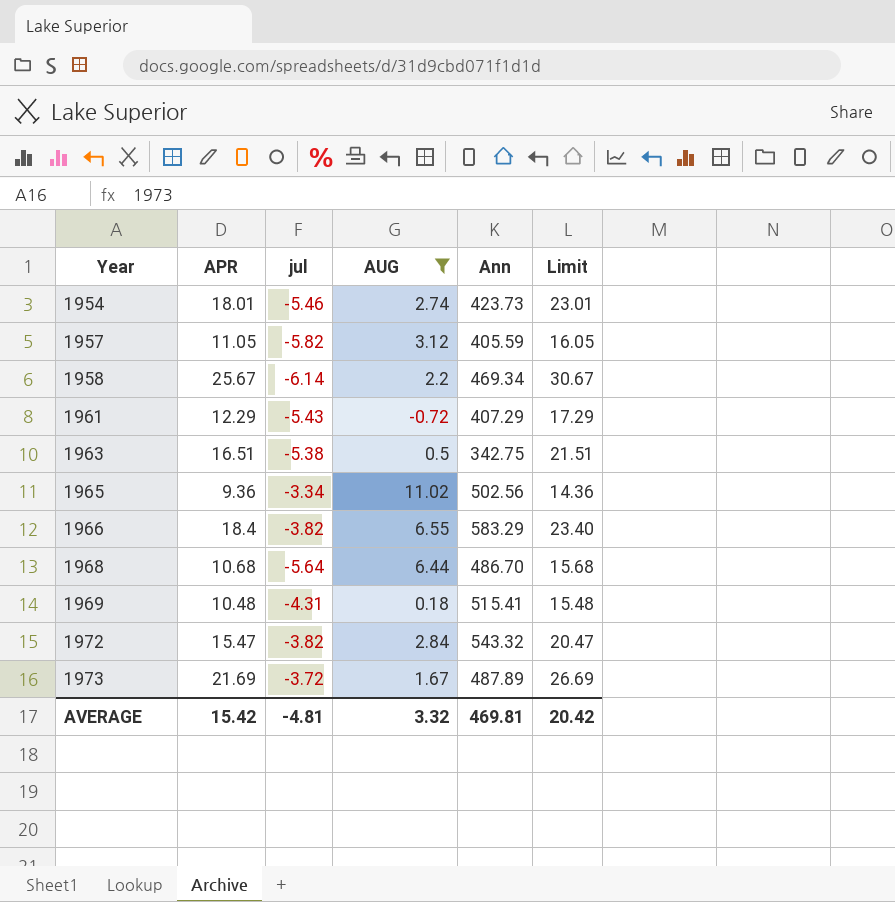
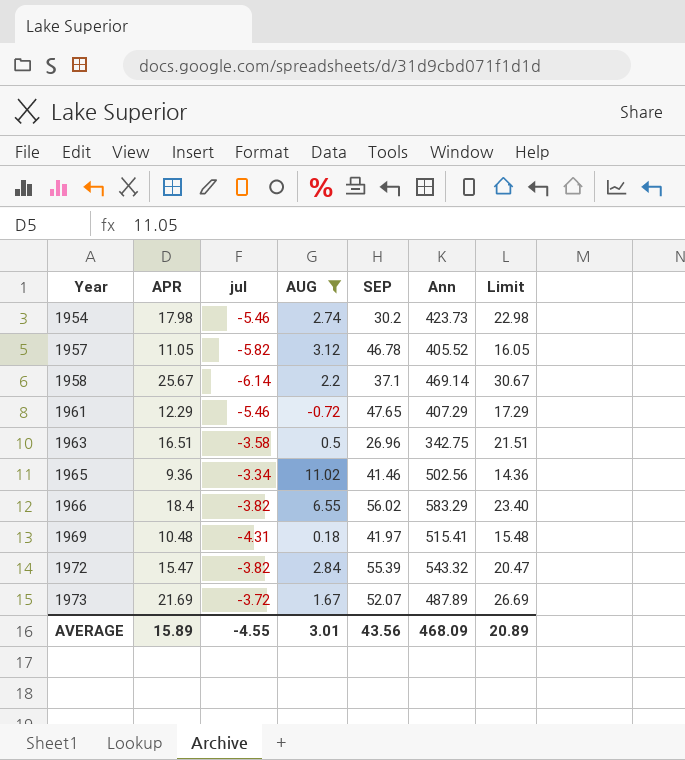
column SEP | position: none -> 5
row 1968: 10.68 | -5.64 | 6.44 | 486.70 | 15.68 -> none
1954 | APR: 18.01 -> 17.98
1954 | Limit: 23.01 -> 22.98
1957 | Ann: 405.59 -> 405.52
1958 | Ann: 469.34 -> 469.14
1961 | jul: -5.43 -> -5.46
1963 | jul: -5.38 -> -3.58
AVERAGE | APR: 15.42 -> 15.89
AVERAGE | jul: -4.81 -> -4.55
AVERAGE | AUG: 3.32 -> 3.01
AVERAGE | Ann: 469.81 -> 468.09
AVERAGE | Limit: 20.42 -> 20.89

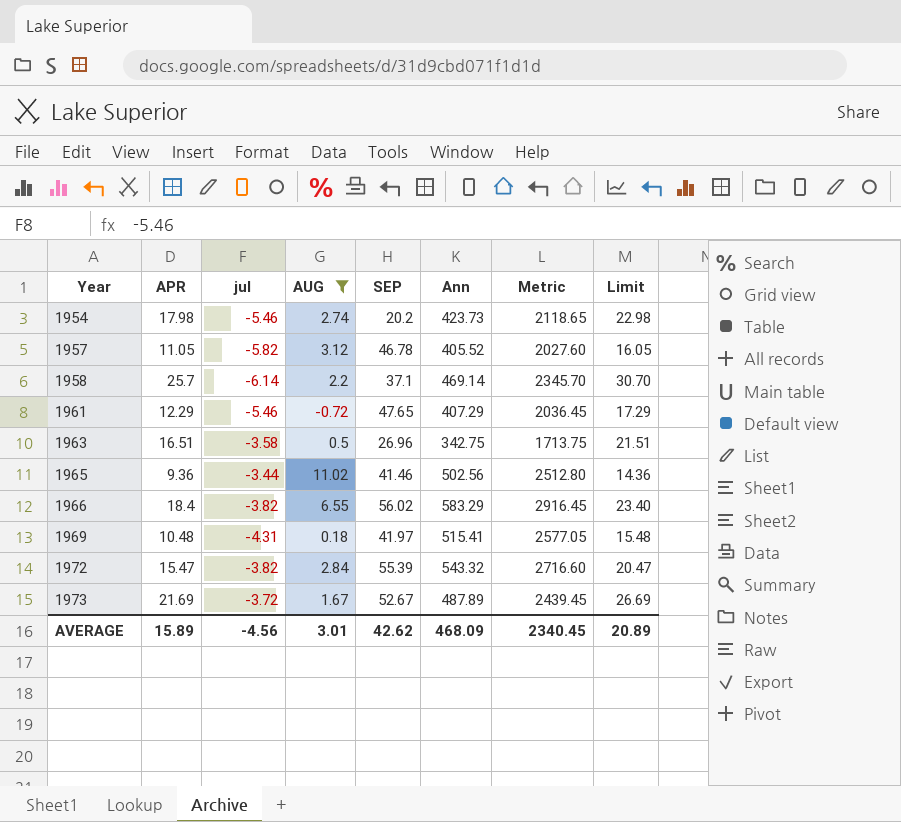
column Metric | formula: none -> [Ann] * 5
1954 | SEP: 30.2 -> 20.2
1958 | APR: 25.67 -> 25.7
1958 | Limit: 30.67 -> 30.70
1965 | jul: -3.34 -> -3.44
1973 | SEP: 52.07 -> 52.67
AVERAGE | jul: -4.55 -> -4.56
AVERAGE | SEP: 43.56 -> 42.62

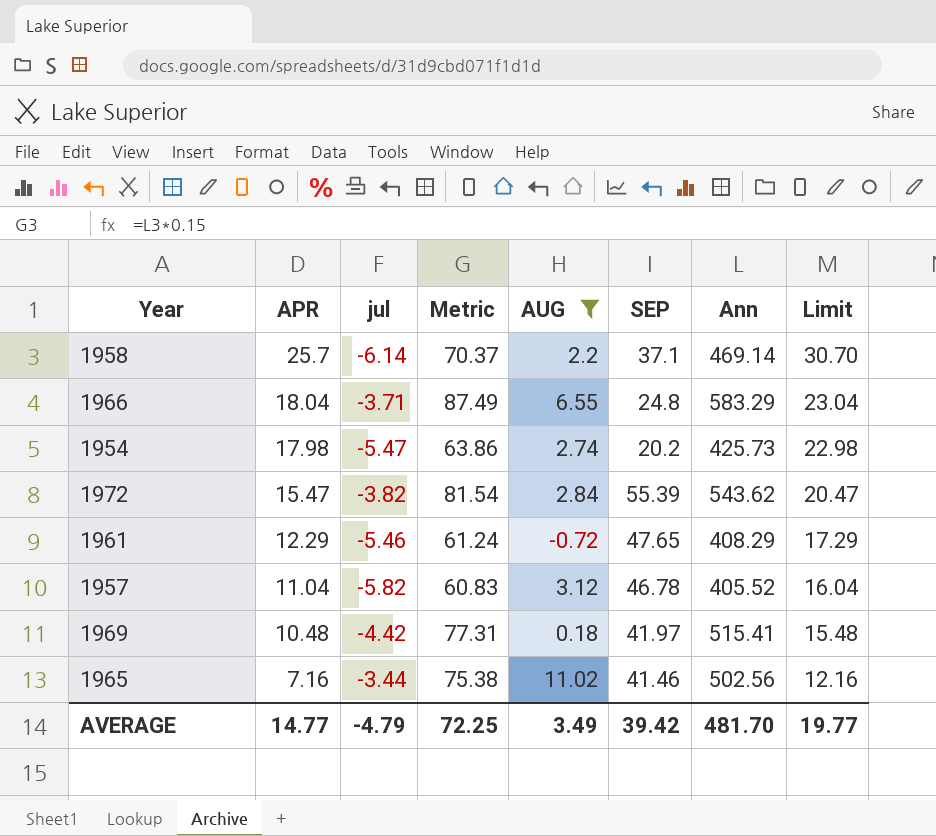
row order: Year ascending -> APR descending
column Metric | formula: [Ann] * 5 -> [Ann] * 0.15
column Metric | position: 7 -> 4
row 1963: 16.51 | -3.58 | 0.5 | 26.96 | 342.75 | 1713.75 | 21.51 -> none
row 1973: 21.69 | -3.72 | 1.67 | 52.67 | 487.89 | 2439.45 | 26.69 -> none
1966 | APR: 18.4 -> 18.04
1966 | jul: -3.82 -> -3.71
1966 | SEP: 56.02 -> 24.8
1966 | Limit: 23.40 -> 23.04
1954 | jul: -5.46 -> -5.47
1954 | Ann: 423.73 -> 425.73
1972 | Ann: 543.32 -> 543.62
1961 | Ann: 407.29 -> 408.29
1957 | APR: 11.05 -> 11.04
1957 | Limit: 16.05 -> 16.04
1969 | jul: -4.31 -> -4.42
1965 | APR: 9.36 -> 7.16
1965 | Limit: 14.36 -> 12.16
AVERAGE | APR: 15.89 -> 14.77
AVERAGE | jul: -4.56 -> -4.79
AVERAGE | Metric: 2340.45 -> 72.25
AVERAGE | AUG: 3.01 -> 3.49
AVERAGE | SEP: 42.62 -> 39.42
AVERAGE | Ann: 468.09 -> 481.70
AVERAGE | Limit: 20.89 -> 19.77

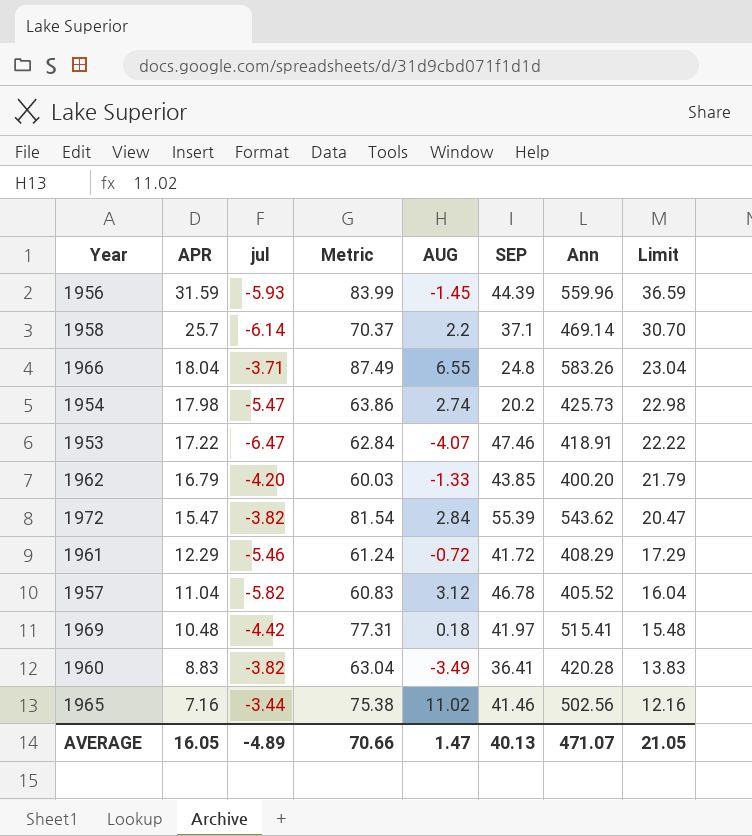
filter: AUG >= -0.72 -> none
1966 | Ann: 583.29 -> 583.26
1961 | SEP: 47.65 -> 41.72
AVERAGE | APR: 14.77 -> 16.05
AVERAGE | jul: -4.79 -> -4.89
AVERAGE | Metric: 72.25 -> 70.66
AVERAGE | AUG: 3.49 -> 1.47
AVERAGE | SEP: 39.42 -> 40.13
AVERAGE | Ann: 481.70 -> 471.07
AVERAGE | Limit: 19.77 -> 21.05

